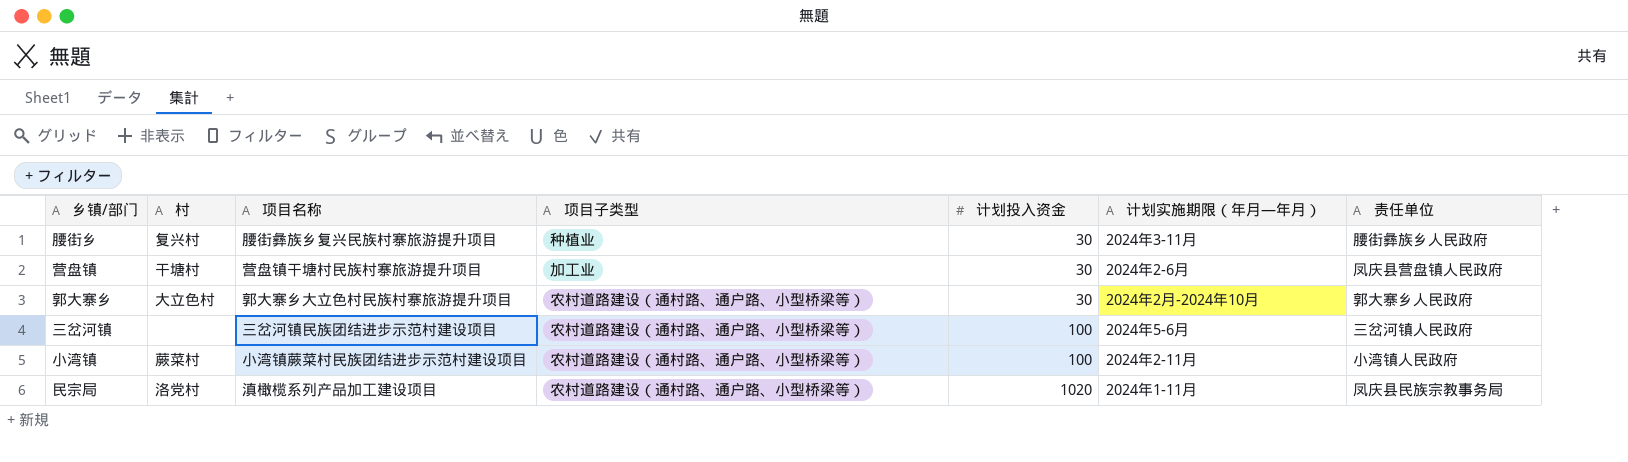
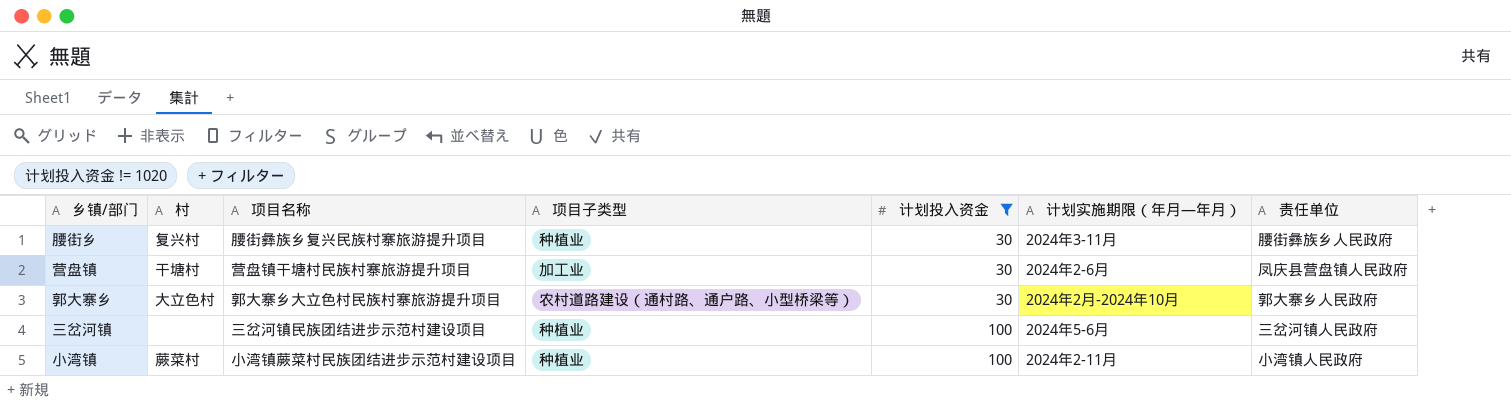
filter: none -> 计划投入资金 != 1020
三岔河镇 | 项目子类型: 农村道路建设（通村路、通户路、小型桥梁等） -> 种植业
小湾镇 | 项目子类型: 农村道路建设（通村路、通户路、小型桥梁等） -> 种植业

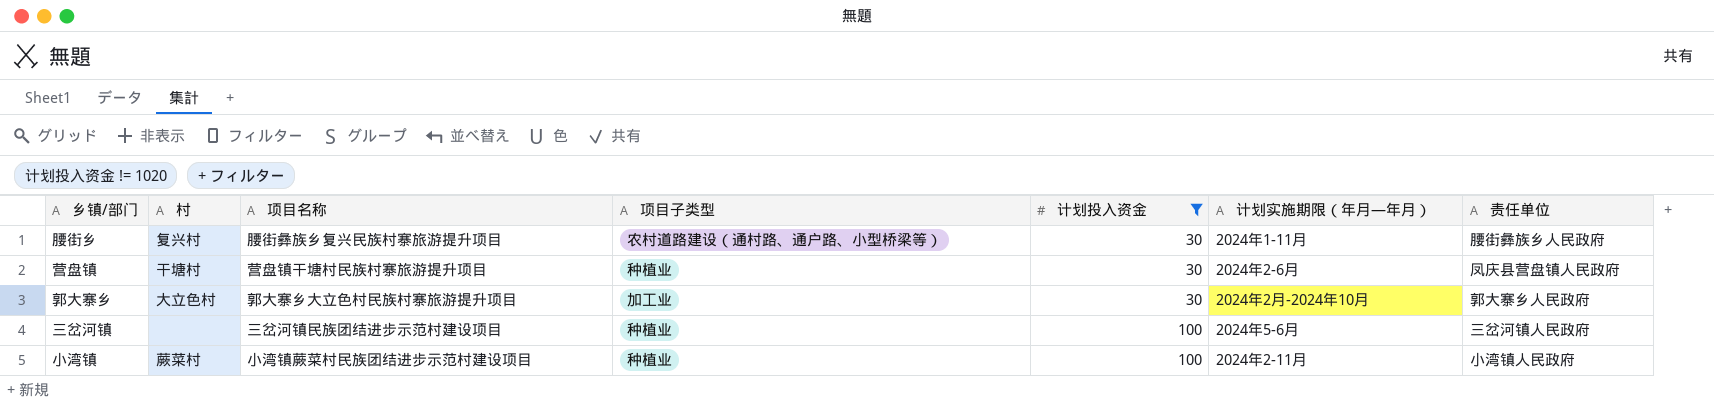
腰街乡 | 项目子类型: 种植业 -> 农村道路建设（通村路、通户路、小型桥梁等）
腰街乡 | 计划实施期限（年月—年月）: 2024年3-11月 -> 2024年1-11月
营盘镇 | 项目子类型: 加工业 -> 种植业
郭大寨乡 | 项目子类型: 农村道路建设（通村路、通户路、小型桥梁等） -> 加工业

